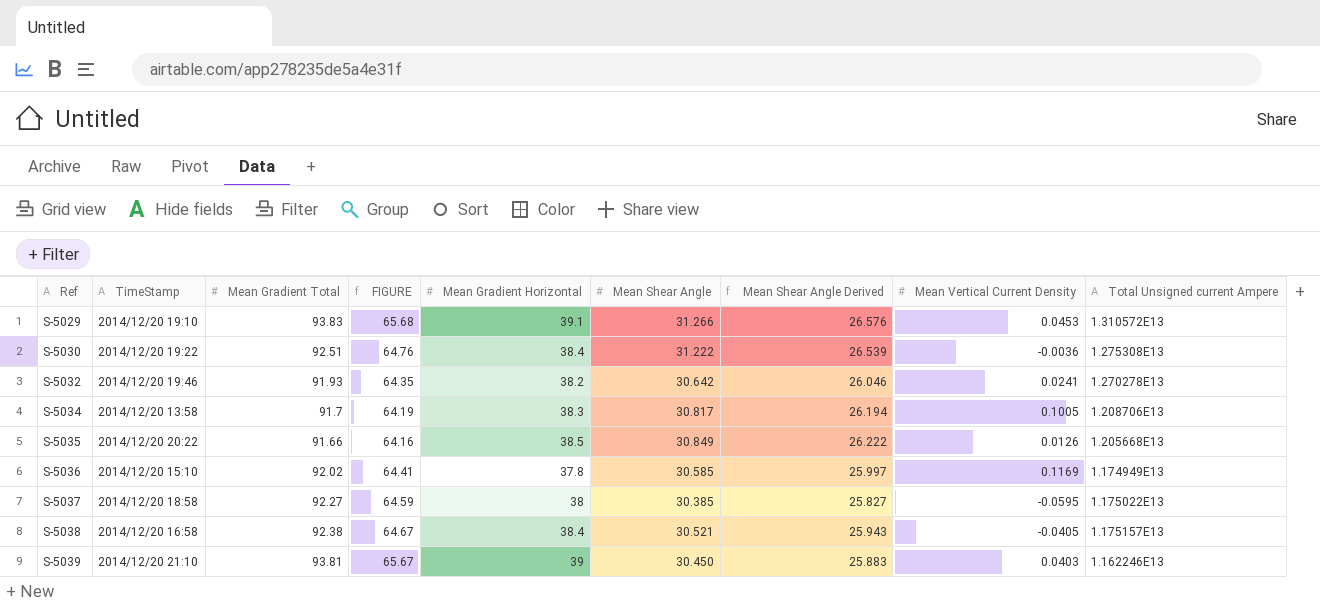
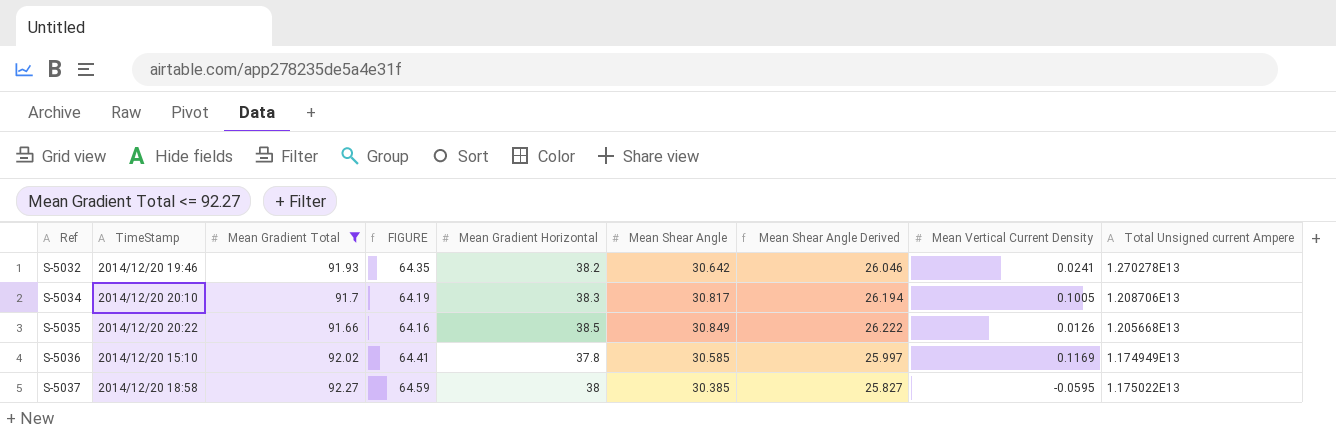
filter: none -> Mean Gradient Total <= 92.27
S-5034 | TimeStamp: 2014/12/20 13:58 -> 2014/12/20 20:10

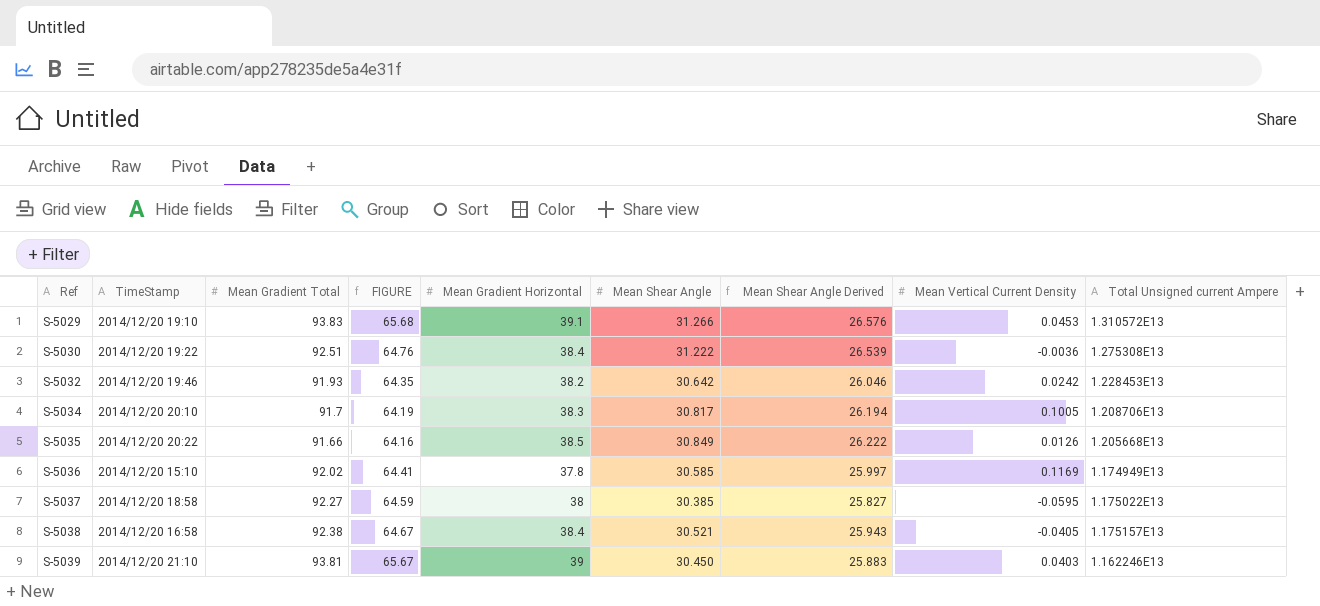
filter: Mean Gradient Total <= 92.27 -> none
S-5032 | Mean Vertical Current Density: 0.0241 -> 0.0242
S-5032 | Total Unsigned current Ampere: 1.270278E13 -> 1.228453E13

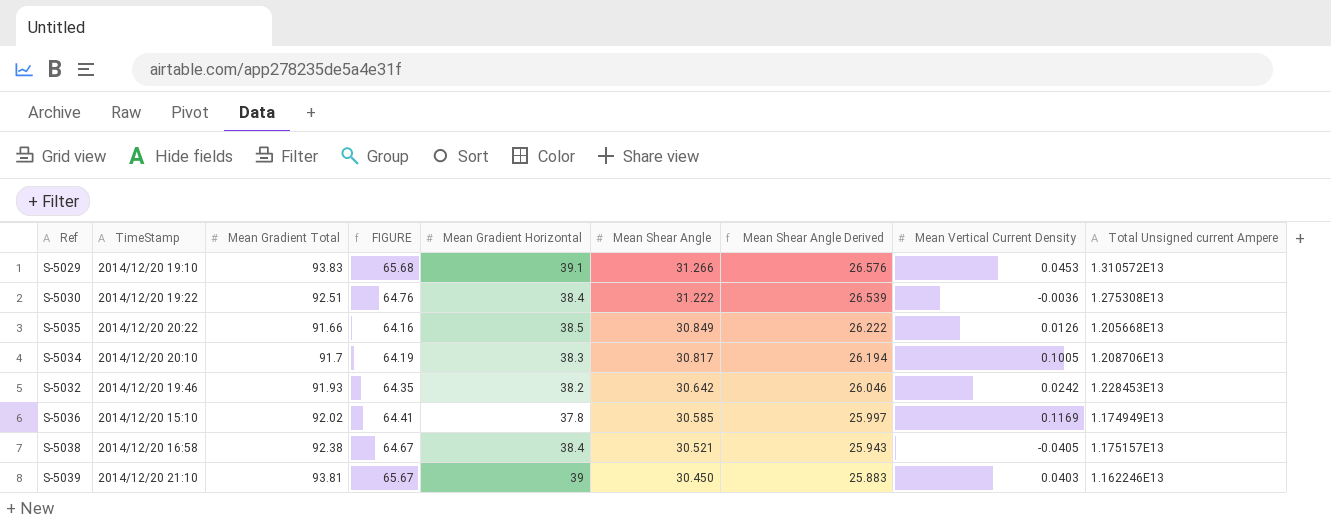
row order: Ref ascending -> Mean Shear Angle descending
row S-5037: 2014/12/20 18:58 | 92.27 | 64.59 | 38 | 30.385 | 25.827 | -0.0595 | 1.175022E13 -> none

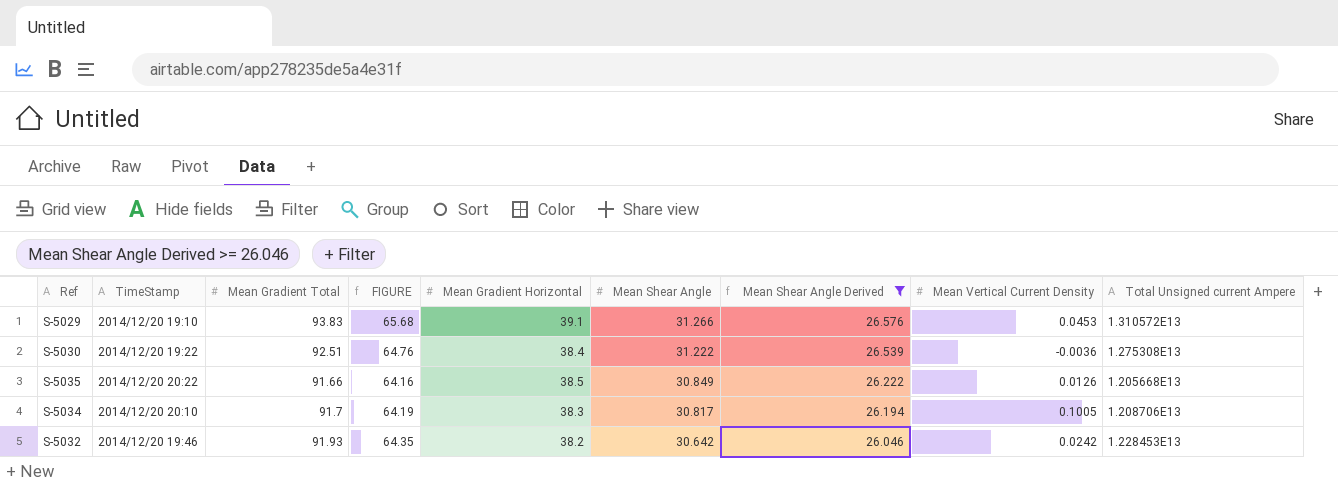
filter: none -> Mean Shear Angle Derived >= 26.046

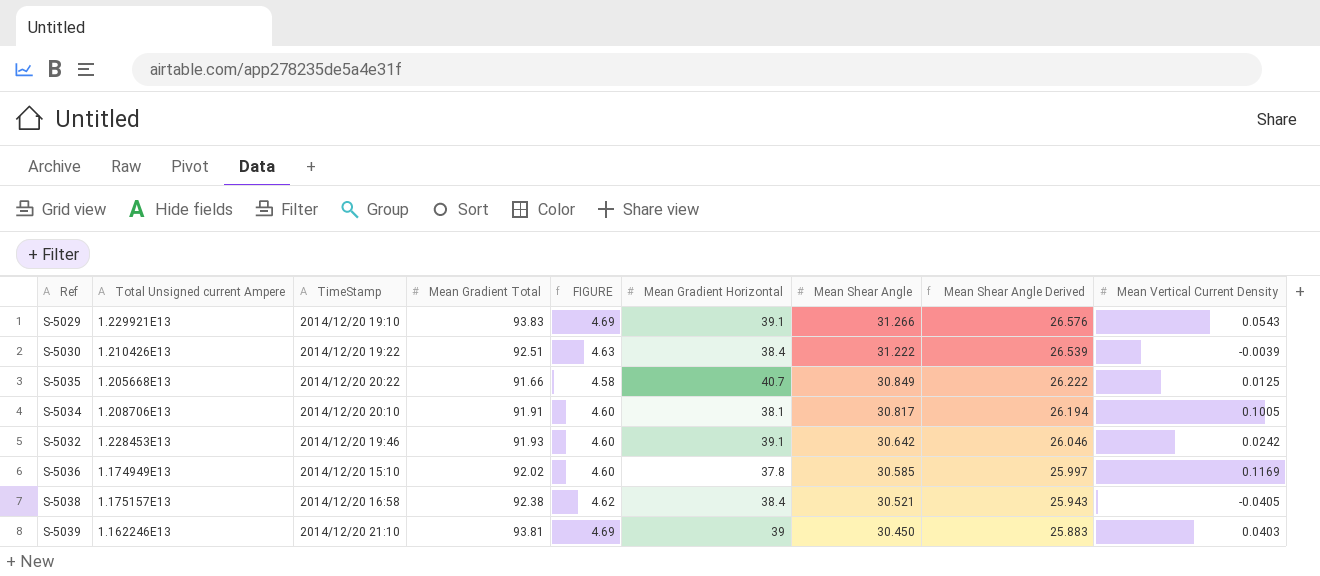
filter: Mean Shear Angle Derived >= 26.046 -> none
column Total Unsigned current Ampere | position: 9 -> 2
column FIGURE | formula: [Mean Gradient Total] * 0.7 -> [Mean Gradient Total] * 0.05
S-5029 | Total Unsigned current Ampere: 1.310572E13 -> 1.229921E13
S-5029 | Mean Vertical Current Density: 0.0453 -> 0.0543
S-5030 | Total Unsigned current Ampere: 1.275308E13 -> 1.210426E13
S-5030 | Mean Vertical Current Density: -0.0036 -> -0.0039
S-5035 | Mean Gradient Horizontal: 38.5 -> 40.7
S-5035 | Mean Vertical Current Density: 0.0126 -> 0.0125
S-5034 | Mean Gradient Total: 91.7 -> 91.91
S-5034 | Mean Gradient Horizontal: 38.3 -> 38.1
S-5032 | Mean Gradient Horizontal: 38.2 -> 39.1

